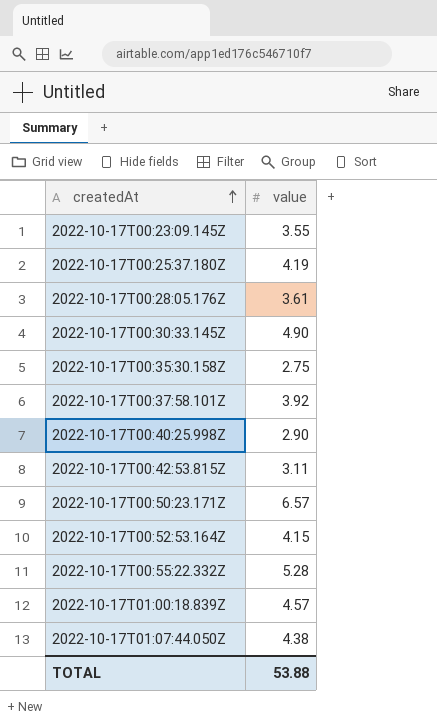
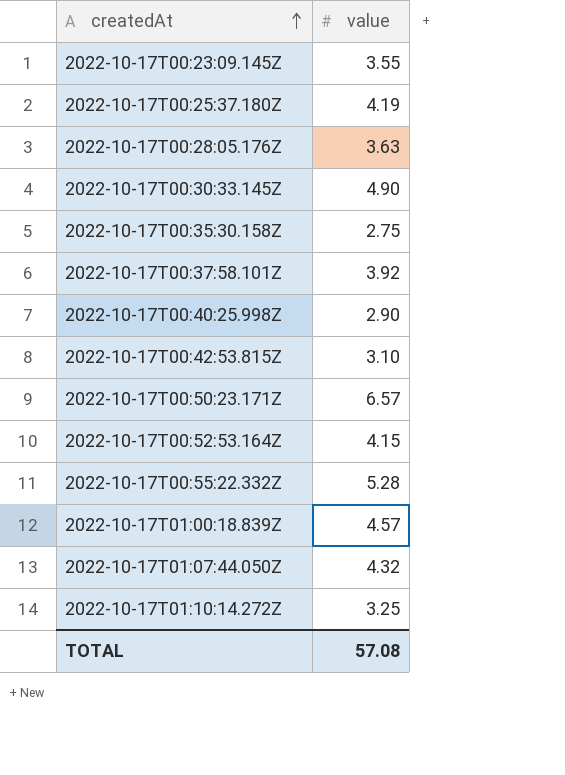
2022-10-17T00:28:05.176Z | value: 3.61 -> 3.63
2022-10-17T00:42:53.815Z | value: 3.11 -> 3.10
2022-10-17T01:07:44.050Z | value: 4.38 -> 4.32
row 2022-10-17T01:10:14.272Z: none -> 3.25
TOTAL | value: 53.88 -> 57.08

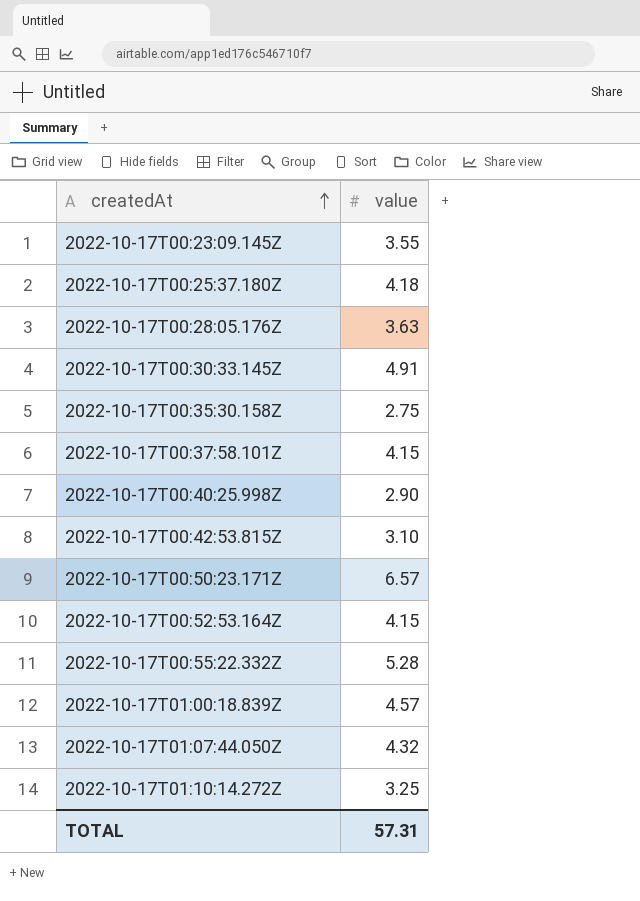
2022-10-17T00:25:37.180Z | value: 4.19 -> 4.18
2022-10-17T00:30:33.145Z | value: 4.90 -> 4.91
2022-10-17T00:37:58.101Z | value: 3.92 -> 4.15
TOTAL | value: 57.08 -> 57.31

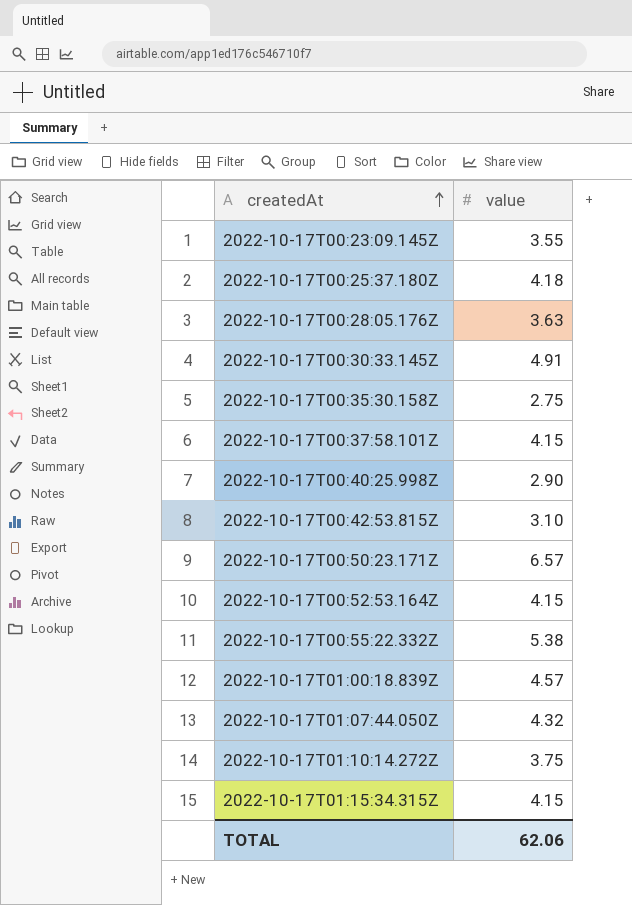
2022-10-17T00:55:22.332Z | value: 5.28 -> 5.38
2022-10-17T01:10:14.272Z | value: 3.25 -> 3.75
row 2022-10-17T01:15:34.315Z: none -> 4.15
TOTAL | value: 57.31 -> 62.06

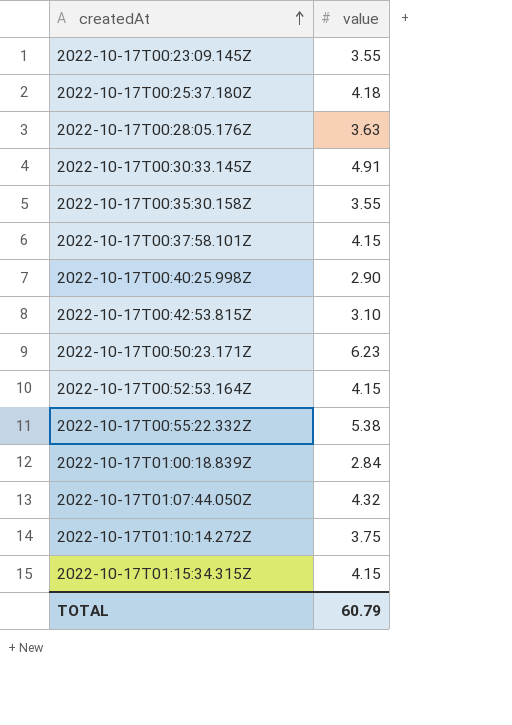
2022-10-17T00:35:30.158Z | value: 2.75 -> 3.55
2022-10-17T00:50:23.171Z | value: 6.57 -> 6.23
2022-10-17T01:00:18.839Z | value: 4.57 -> 2.84
TOTAL | value: 62.06 -> 60.79

